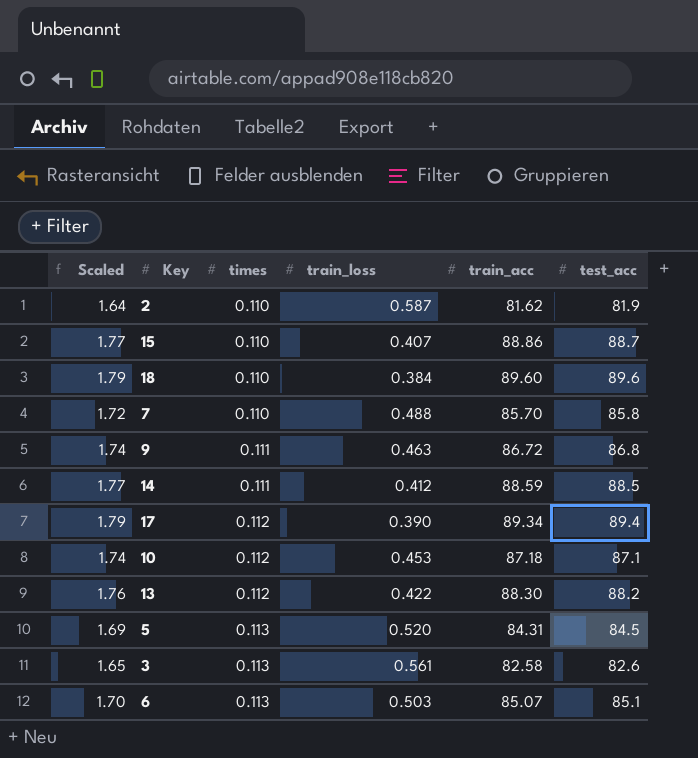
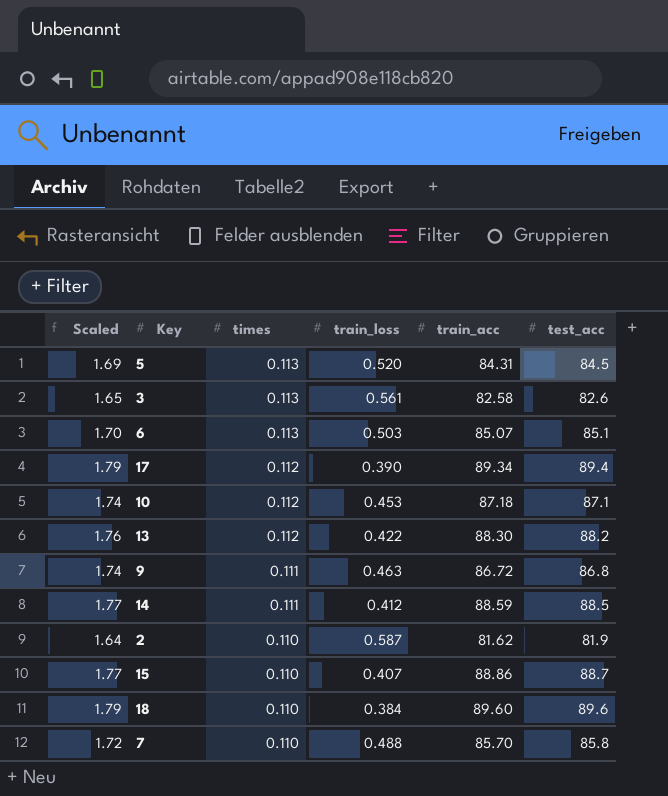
row order: times ascending -> times descending

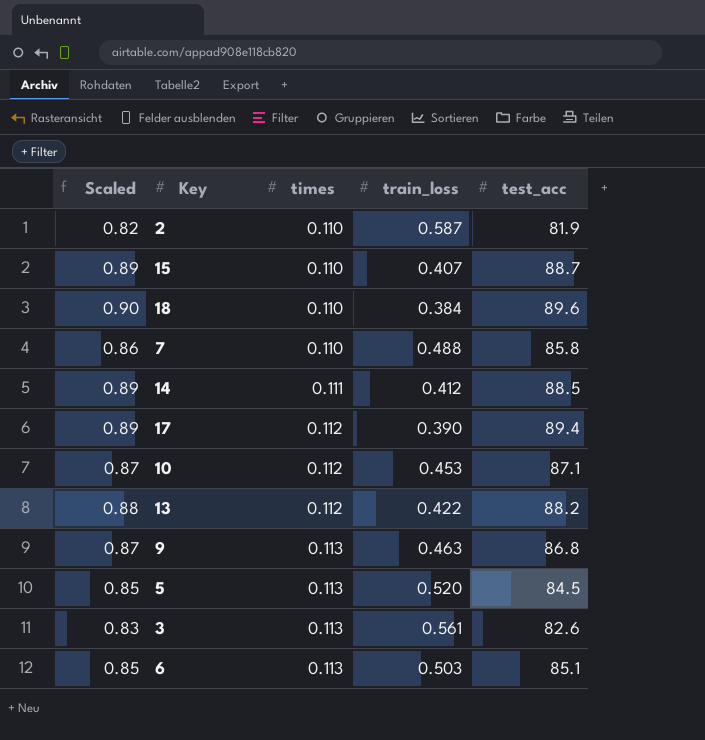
row order: times descending -> times ascending
column train_acc | position: 5 -> none
column Scaled | formula: [test_acc] * 0.02 -> [test_acc] * 0.01
9 | times: 0.111 -> 0.113

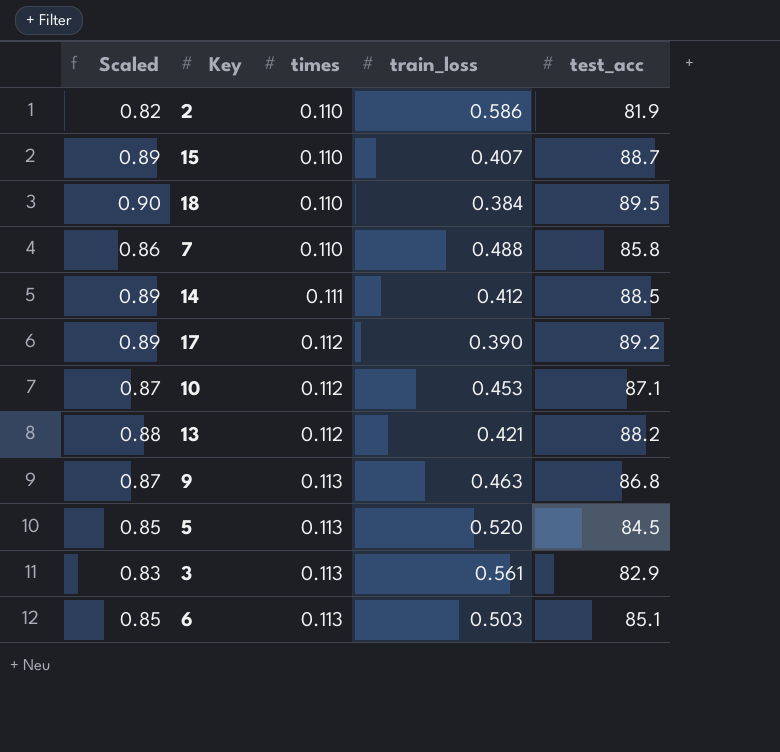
2 | train_loss: 0.587 -> 0.586
18 | test_acc: 89.6 -> 89.5
17 | test_acc: 89.4 -> 89.2
13 | train_loss: 0.422 -> 0.421
3 | test_acc: 82.6 -> 82.9

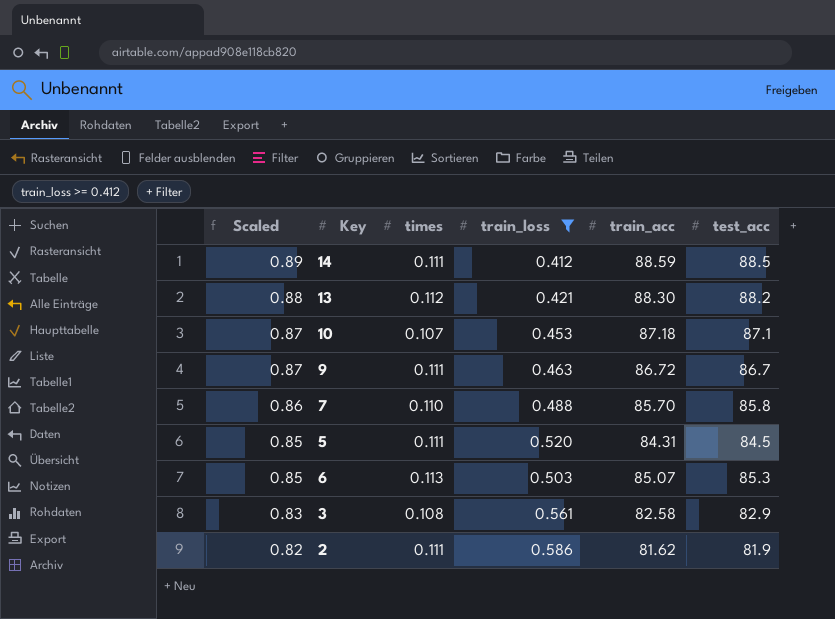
filter: none -> train_loss >= 0.412
row order: times ascending -> Scaled descending
column train_acc | position: none -> 5
10 | times: 0.112 -> 0.107
9 | times: 0.113 -> 0.111
9 | test_acc: 86.8 -> 86.7
5 | times: 0.113 -> 0.111
6 | test_acc: 85.1 -> 85.3
3 | times: 0.113 -> 0.108
2 | times: 0.110 -> 0.111

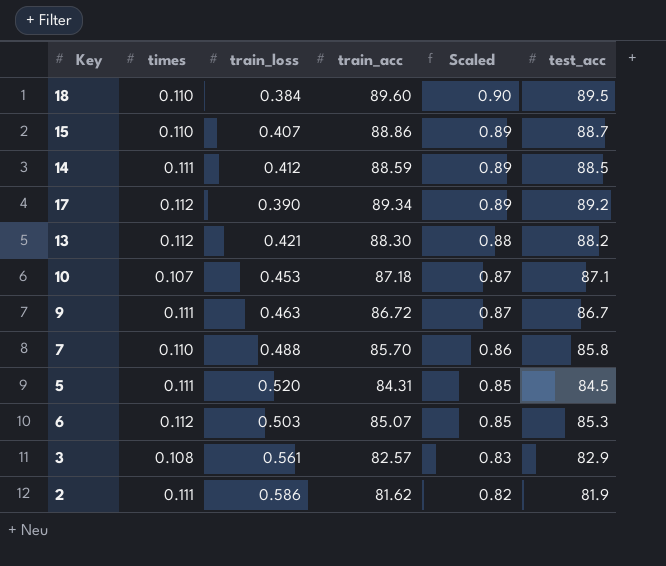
filter: train_loss >= 0.412 -> none
column Scaled | position: 1 -> 5
6 | times: 0.113 -> 0.112
3 | train_acc: 82.58 -> 82.57

